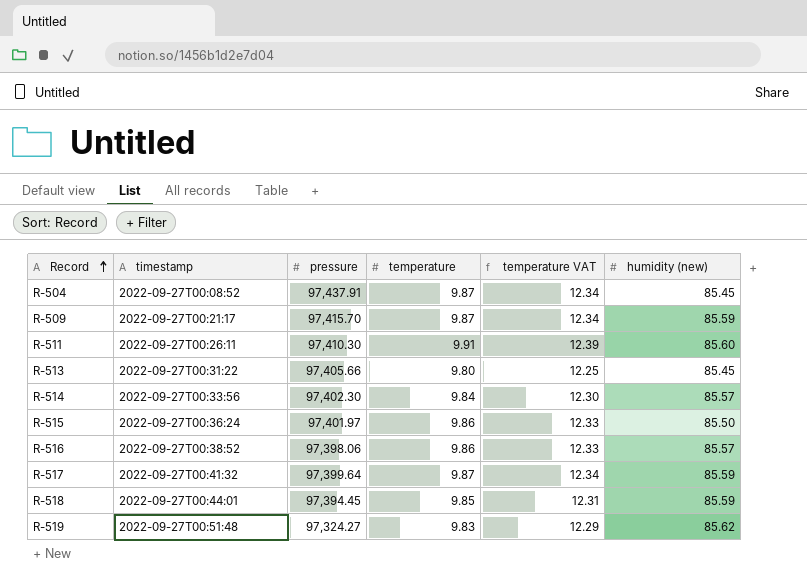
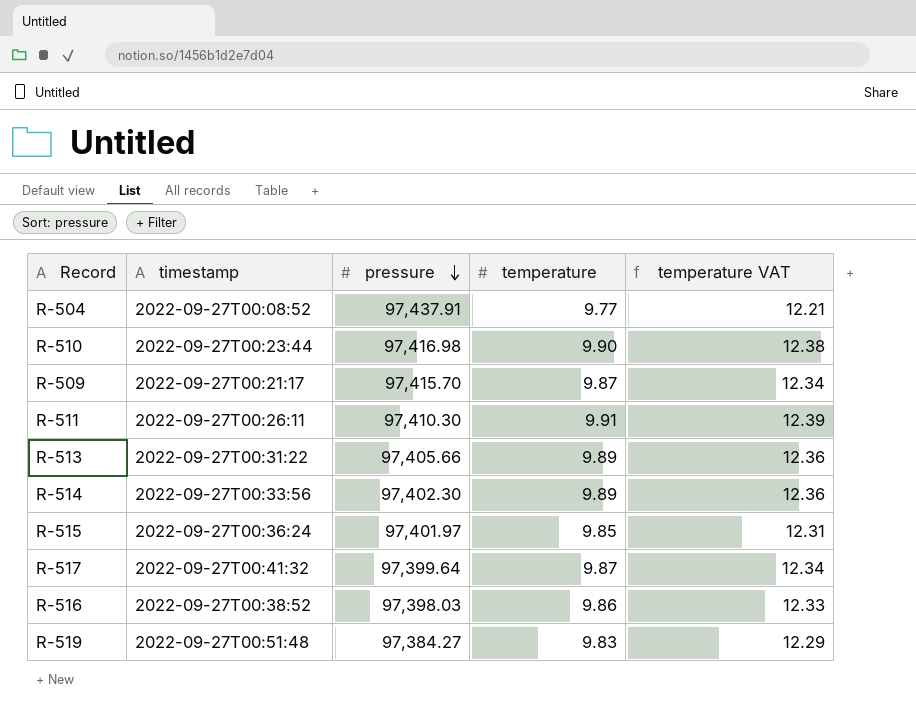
row order: Record ascending -> pressure descending
column humidity (new) | position: 6 -> none
row R-518: 2022-09-27T00:44:01 | 97,394.45 | 9.85 | 12.31 | 85.59 -> none
R-504 | temperature: 9.87 -> 9.77
R-504 | temperature VAT: 12.34 -> 12.21
row R-510: none -> 2022-09-27T00:23:44 | 97,416.98 | 9.90 | 12.38
R-513 | temperature: 9.80 -> 9.89
R-513 | temperature VAT: 12.25 -> 12.36
R-514 | temperature: 9.84 -> 9.89
R-514 | temperature VAT: 12.30 -> 12.36
R-515 | temperature: 9.86 -> 9.85
R-515 | temperature VAT: 12.33 -> 12.31
R-516 | pressure: 97,398.06 -> 97,398.03
R-519 | pressure: 97,324.27 -> 97,384.27

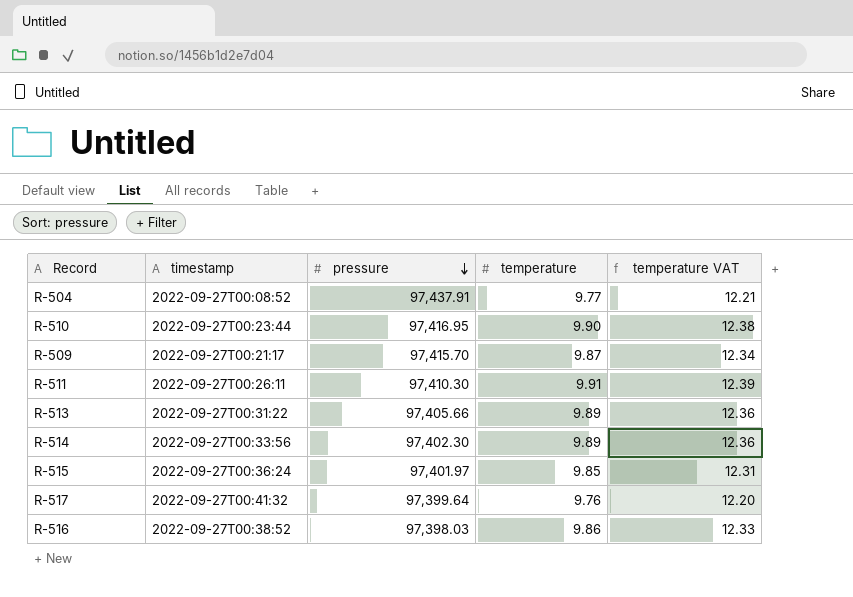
row R-519: 2022-09-27T00:51:48 | 97,384.27 | 9.83 | 12.29 -> none
R-510 | pressure: 97,416.98 -> 97,416.95
R-517 | temperature: 9.87 -> 9.76
R-517 | temperature VAT: 12.34 -> 12.20

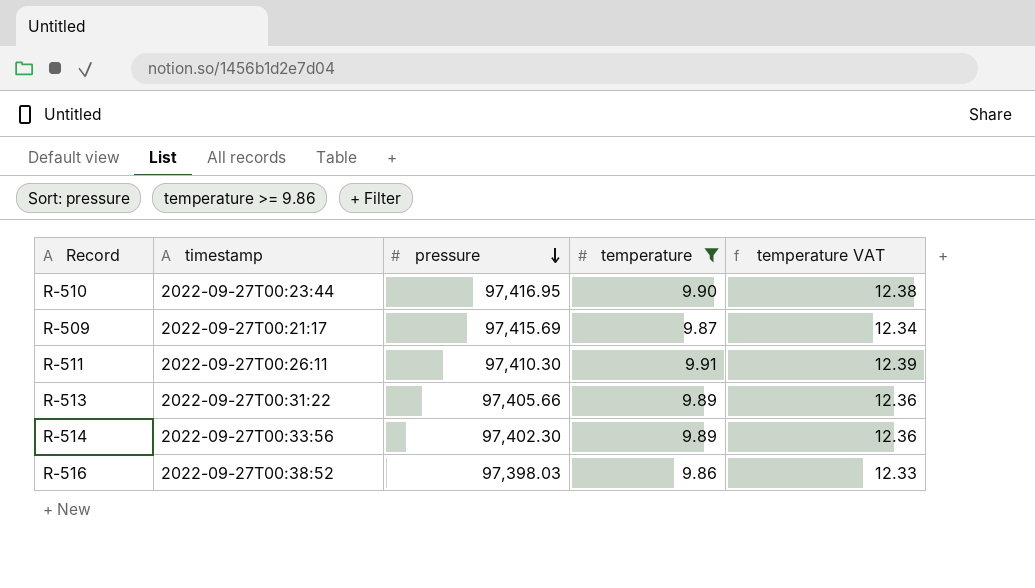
filter: none -> temperature >= 9.86
R-509 | pressure: 97,415.70 -> 97,415.69

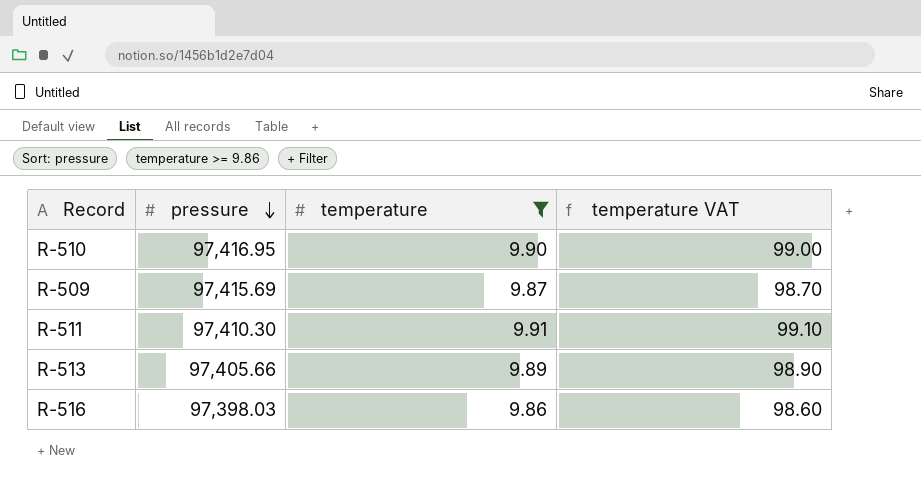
column timestamp | position: 2 -> none
column temperature VAT | formula: [temperature] * 1.25 -> [temperature] * 10
row R-514: 2022-09-27T00:33:56 | 97,402.30 | 9.89 | 12.36 -> none

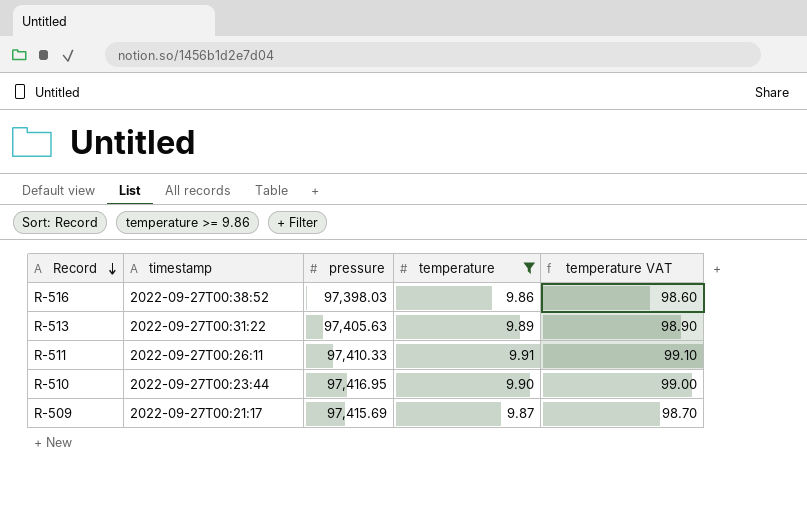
row order: pressure descending -> Record descending
column timestamp | position: none -> 2
R-513 | pressure: 97,405.66 -> 97,405.63
R-511 | pressure: 97,410.30 -> 97,410.33

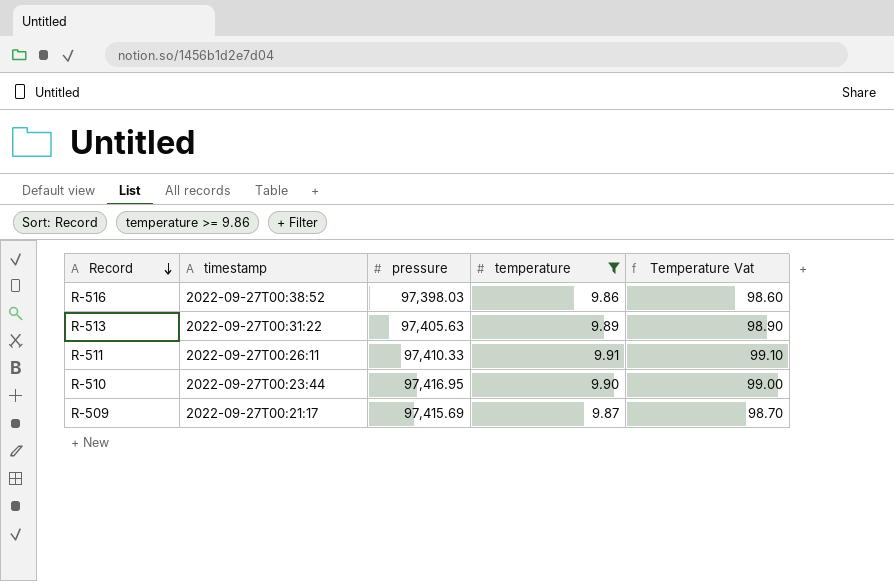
column name: temperature VAT -> Temperature Vat

